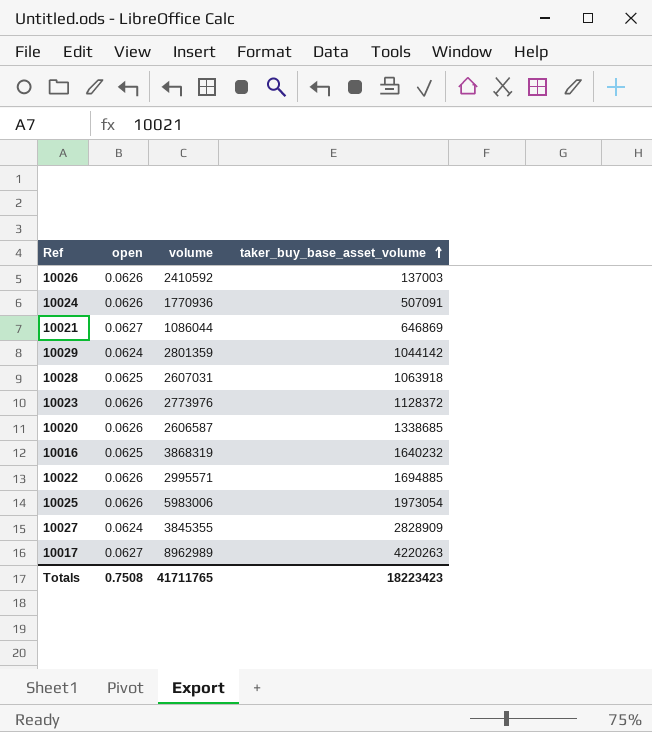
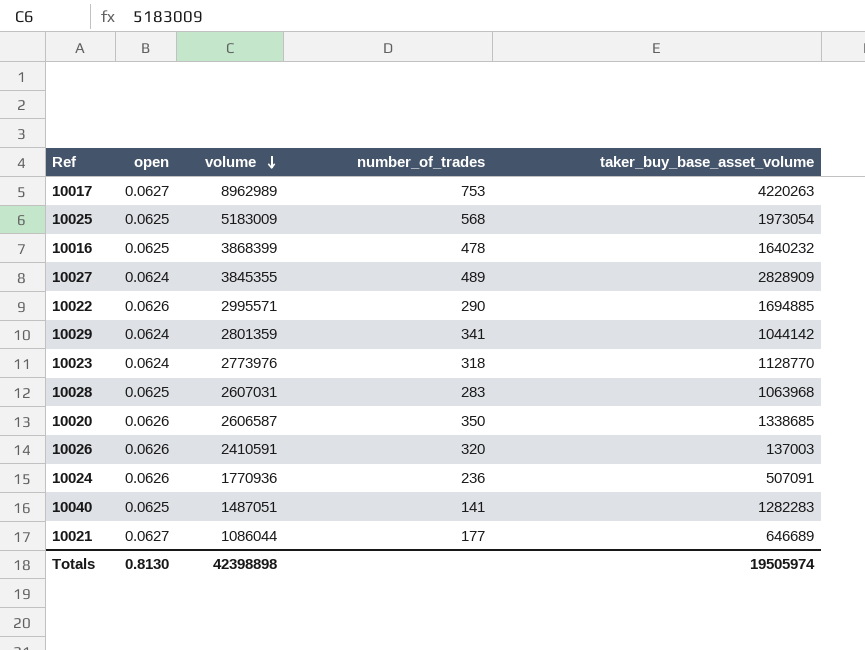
row order: taker_buy_base_asset_volume ascending -> volume descending
column number_of_trades | position: none -> 4
10025 | open: 0.0626 -> 0.0625
10025 | volume: 5983006 -> 5183009
10016 | volume: 3868319 -> 3868399
10023 | open: 0.0626 -> 0.0624
10023 | taker_buy_base_asset_volume: 1128372 -> 1128770
10028 | taker_buy_base_asset_volume: 1063918 -> 1063968
10026 | volume: 2410592 -> 2410591
row 10040: none -> 0.0625 | 1487051 | 141 | 1282283
10021 | taker_buy_base_asset_volume: 646869 -> 646689
Totals | open: 0.7508 -> 0.8130
Totals | volume: 41711765 -> 42398898
Totals | taker_buy_base_asset_volume: 18223423 -> 19505974

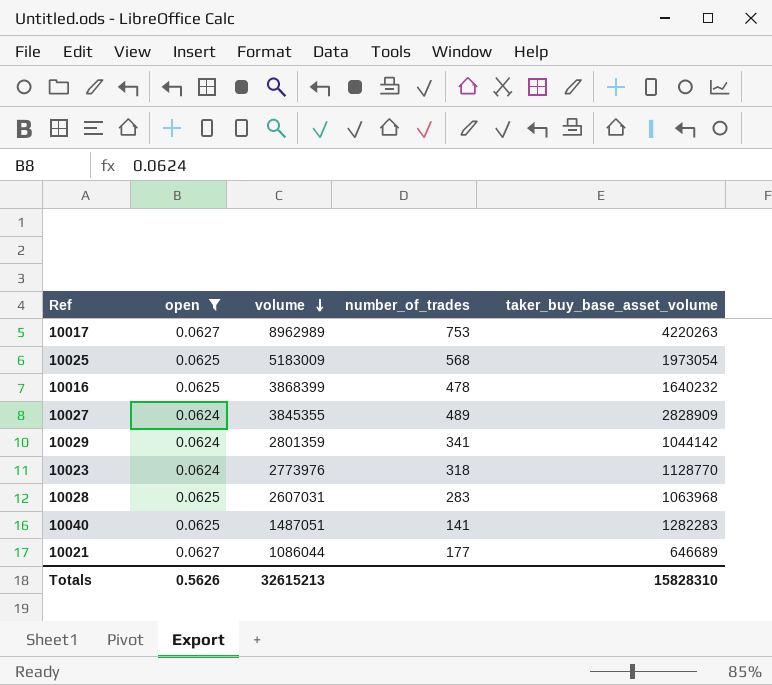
filter: none -> open != 0.0626
Totals | open: 0.8130 -> 0.5626
Totals | volume: 42398898 -> 32615213
Totals | taker_buy_base_asset_volume: 19505974 -> 15828310

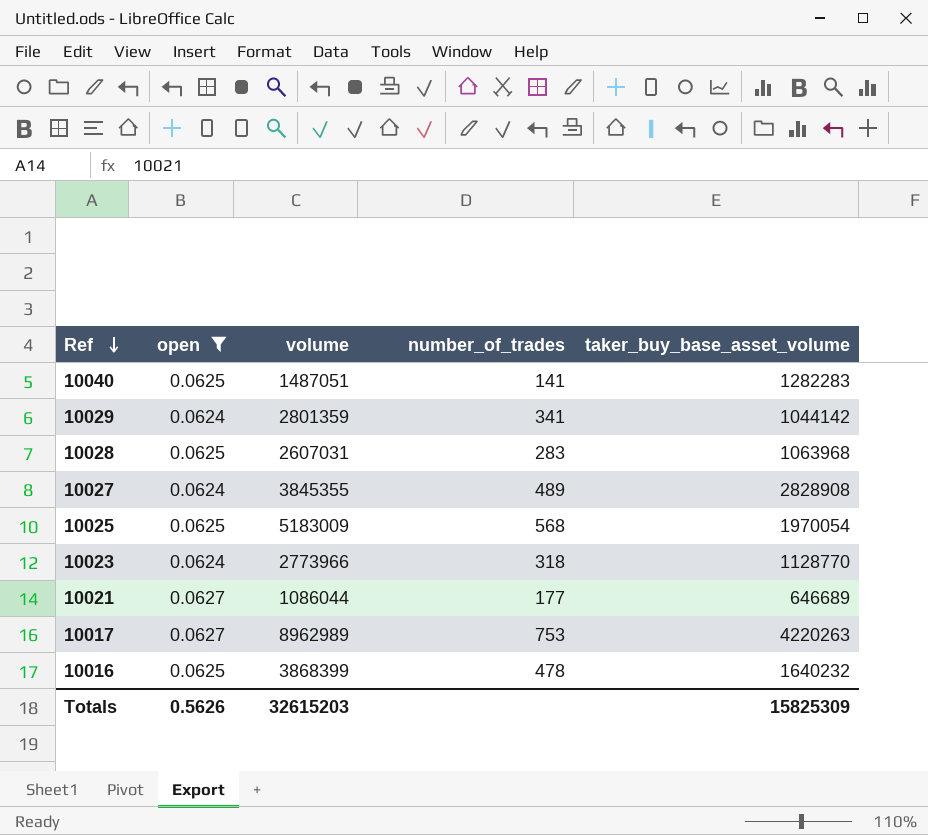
row order: volume descending -> Ref descending
10027 | taker_buy_base_asset_volume: 2828909 -> 2828908
10025 | taker_buy_base_asset_volume: 1973054 -> 1970054
10023 | volume: 2773976 -> 2773966
Totals | volume: 32615213 -> 32615203
Totals | taker_buy_base_asset_volume: 15828310 -> 15825309

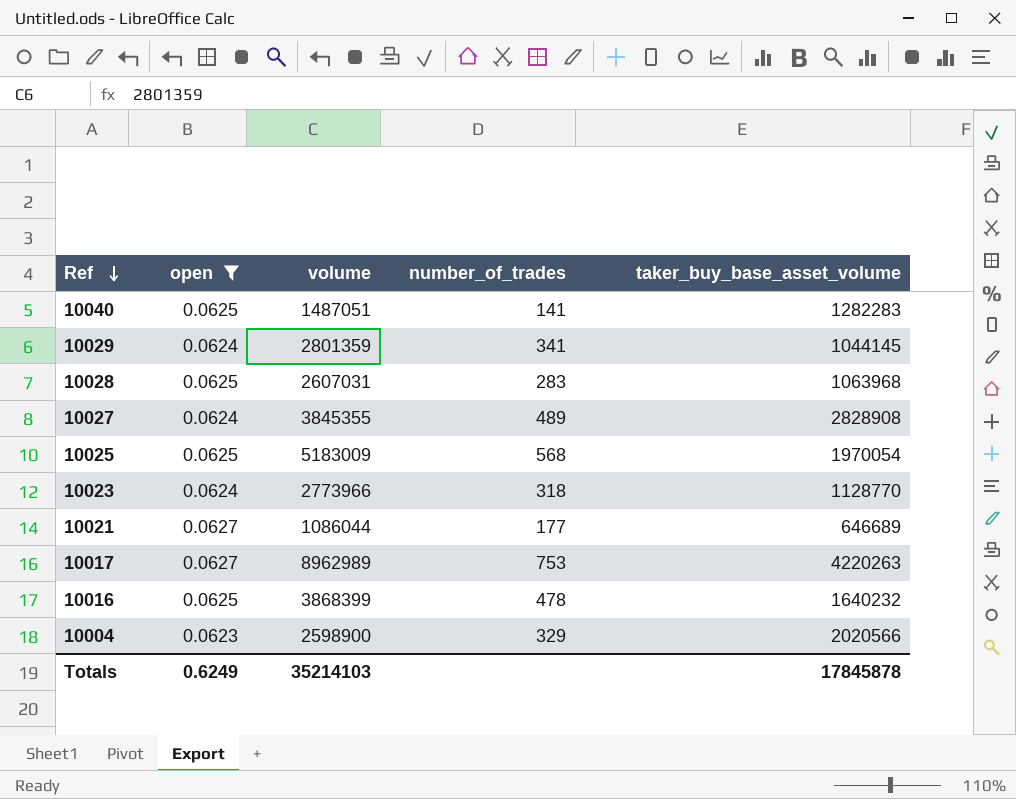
10029 | taker_buy_base_asset_volume: 1044142 -> 1044145
row 10004: none -> 0.0623 | 2598900 | 329 | 2020566
Totals | open: 0.5626 -> 0.6249
Totals | volume: 32615203 -> 35214103
Totals | taker_buy_base_asset_volume: 15825309 -> 17845878

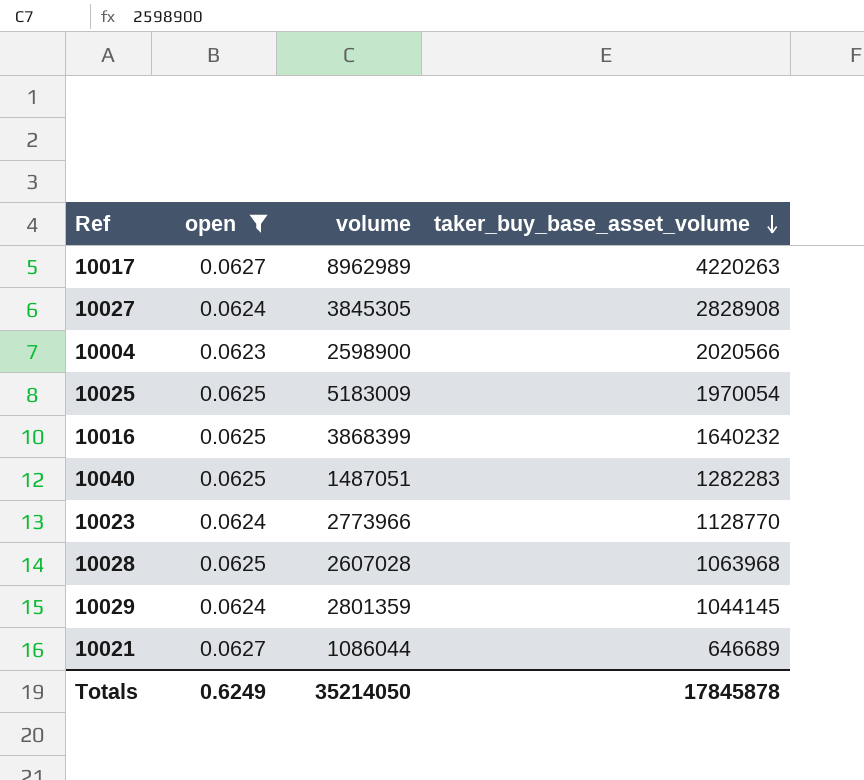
row order: Ref descending -> taker_buy_base_asset_volume descending
column number_of_trades | position: 4 -> none
10027 | volume: 3845355 -> 3845305
10028 | volume: 2607031 -> 2607028
Totals | volume: 35214103 -> 35214050

